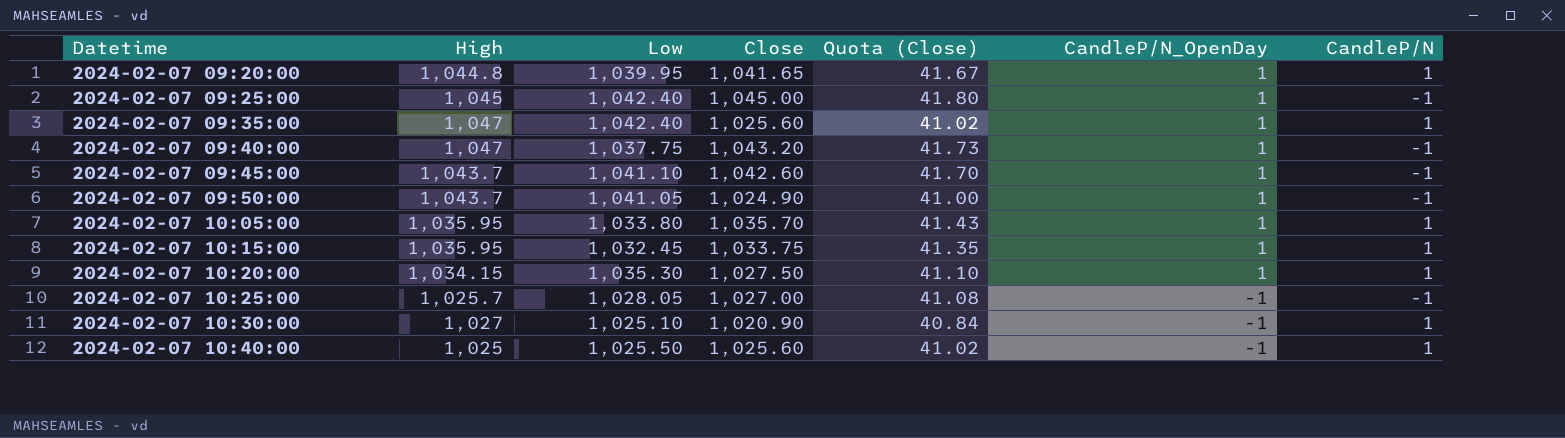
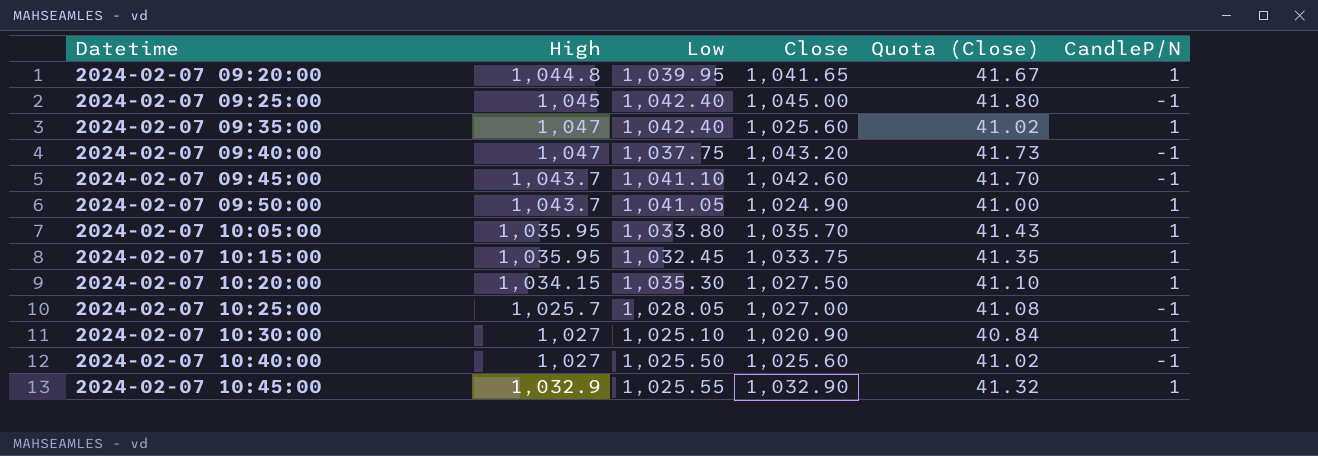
column CandleP/N_OpenDay | position: 6 -> none
2024-02-07 09:50:00 | CandleP/N: -1 -> 1
2024-02-07 10:40:00 | High: 1,025 -> 1,027
2024-02-07 10:40:00 | CandleP/N: 1 -> -1
row 2024-02-07 10:45:00: none -> 1,032.9 | 1,025.55 | 1,032.90 | 41.32 | 1

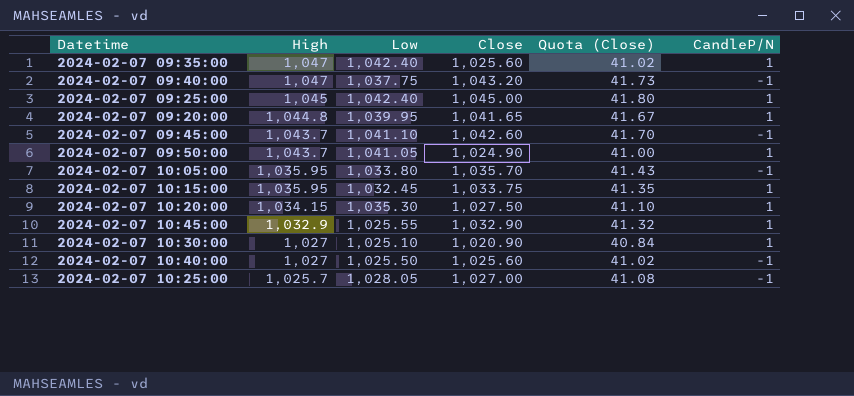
row order: Datetime ascending -> High descending
2024-02-07 09:25:00 | CandleP/N: -1 -> 1
2024-02-07 10:05:00 | CandleP/N: 1 -> -1

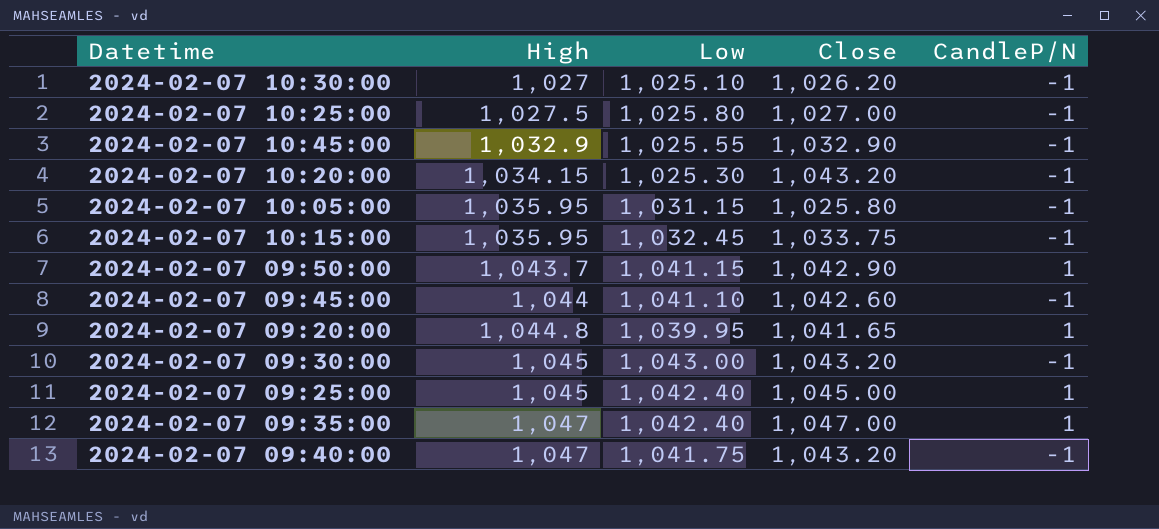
row order: High descending -> High ascending
column Quota (Close) | formula: [Close] * 0.04 -> none
row 2024-02-07 10:40:00: 1,027 | 1,025.50 | 1,025.60 | 41.02 | -1 -> none
2024-02-07 10:30:00 | Close: 1,020.90 -> 1,026.20
2024-02-07 10:30:00 | CandleP/N: 1 -> -1
2024-02-07 10:25:00 | High: 1,025.7 -> 1,027.5
2024-02-07 10:25:00 | Low: 1,028.05 -> 1,025.80
2024-02-07 10:45:00 | CandleP/N: 1 -> -1
2024-02-07 10:20:00 | Low: 1,035.30 -> 1,025.30
2024-02-07 10:20:00 | Close: 1,027.50 -> 1,043.20
2024-02-07 10:20:00 | CandleP/N: 1 -> -1
2024-02-07 10:05:00 | Low: 1,033.80 -> 1,031.15
2024-02-07 10:05:00 | Close: 1,035.70 -> 1,025.80
2024-02-07 10:15:00 | CandleP/N: 1 -> -1
2024-02-07 09:50:00 | Low: 1,041.05 -> 1,041.15
2024-02-07 09:50:00 | Close: 1,024.90 -> 1,042.90
2024-02-07 09:45:00 | High: 1,043.7 -> 1,044
row 2024-02-07 09:30:00: none -> 1,045 | 1,043.00 | 1,043.20 | -1
2024-02-07 09:35:00 | Close: 1,025.60 -> 1,047.00
2024-02-07 09:40:00 | Low: 1,037.75 -> 1,041.75

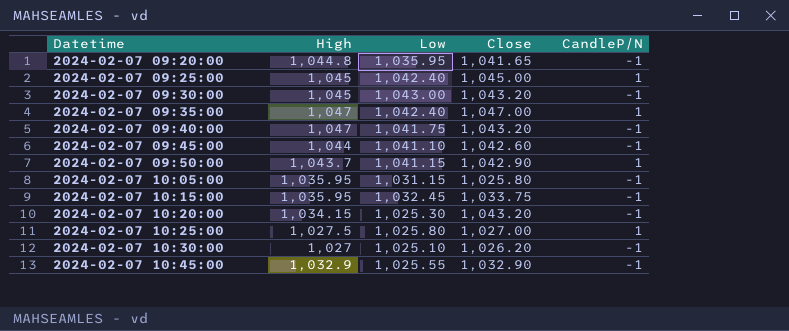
row order: High ascending -> Datetime ascending
2024-02-07 09:20:00 | Low: 1,039.95 -> 1,035.95
2024-02-07 09:20:00 | CandleP/N: 1 -> -1
2024-02-07 10:25:00 | CandleP/N: -1 -> 1

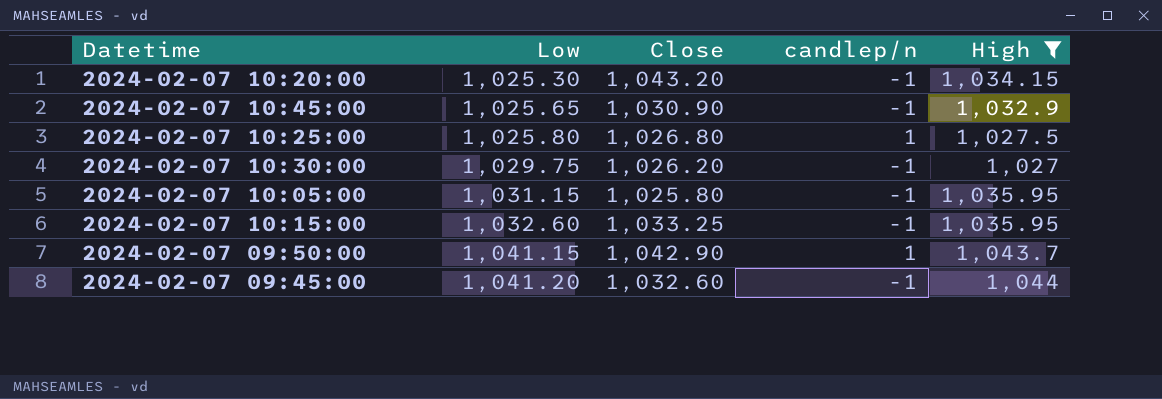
filter: none -> High <= 1,044
row order: Datetime ascending -> Low ascending
column name: CandleP/N -> candlep/n
column High | position: 2 -> 5
2024-02-07 10:45:00 | Low: 1,025.55 -> 1,025.65
2024-02-07 10:45:00 | Close: 1,032.90 -> 1,030.90
2024-02-07 10:25:00 | Close: 1,027.00 -> 1,026.80
2024-02-07 10:30:00 | Low: 1,025.10 -> 1,029.75
2024-02-07 10:15:00 | Low: 1,032.45 -> 1,032.60
2024-02-07 10:15:00 | Close: 1,033.75 -> 1,033.25
2024-02-07 09:45:00 | Low: 1,041.10 -> 1,041.20
2024-02-07 09:45:00 | Close: 1,042.60 -> 1,032.60

